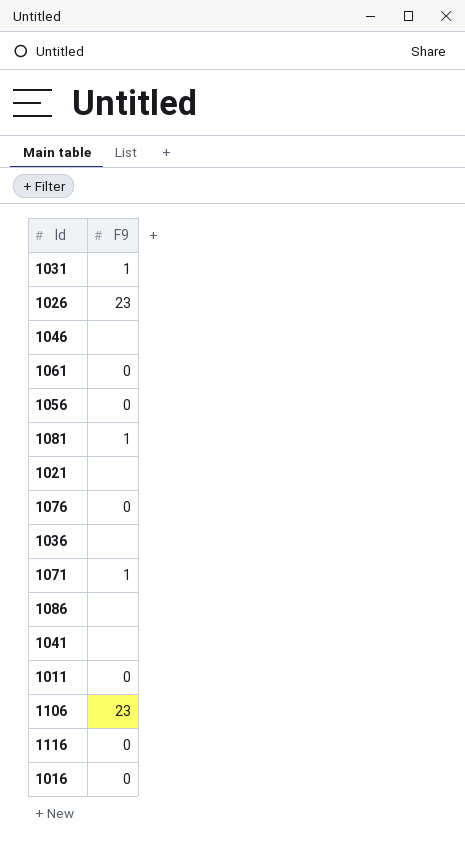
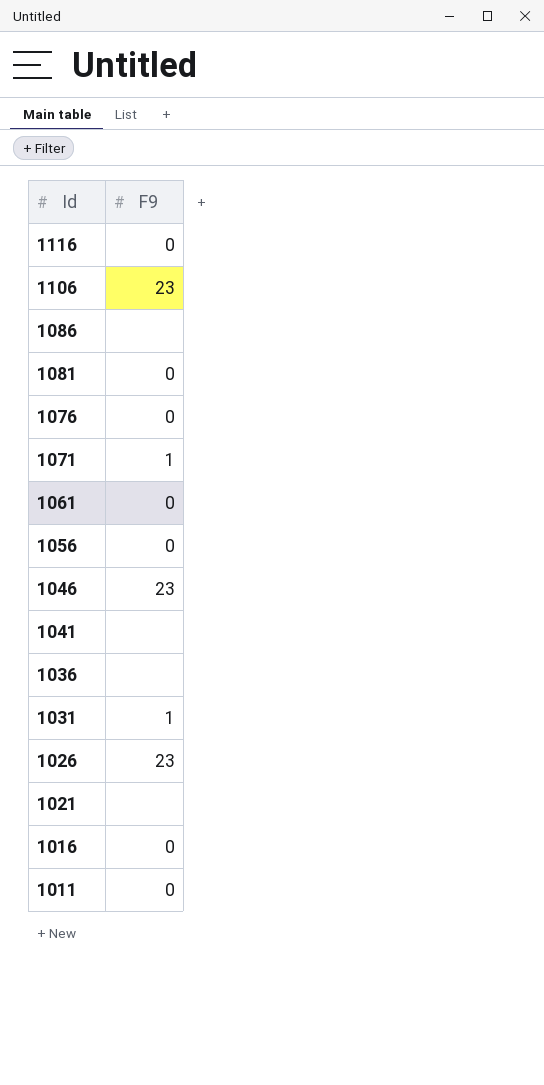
row order: none -> Id descending
1081 | F9: 1 -> 0
1046 | F9: none -> 23

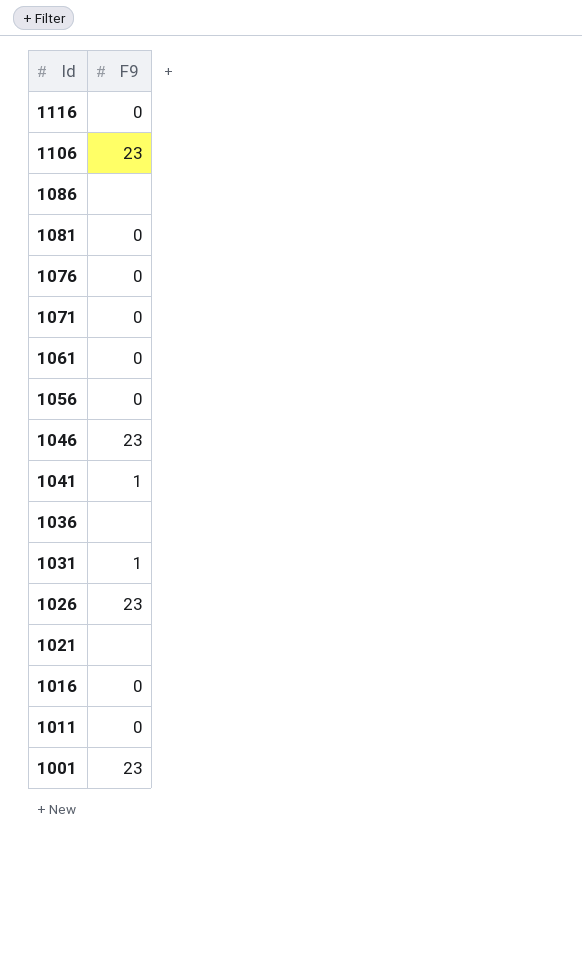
1071 | F9: 1 -> 0
1041 | F9: none -> 1
row 1001: none -> 23

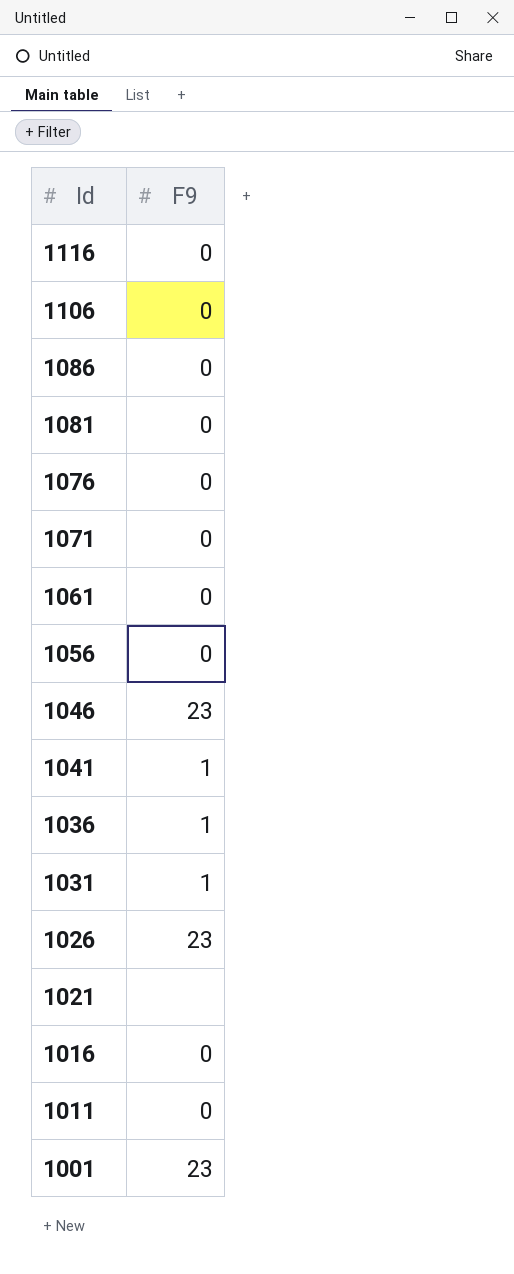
1106 | F9: 23 -> 0
1086 | F9: none -> 0
1036 | F9: none -> 1

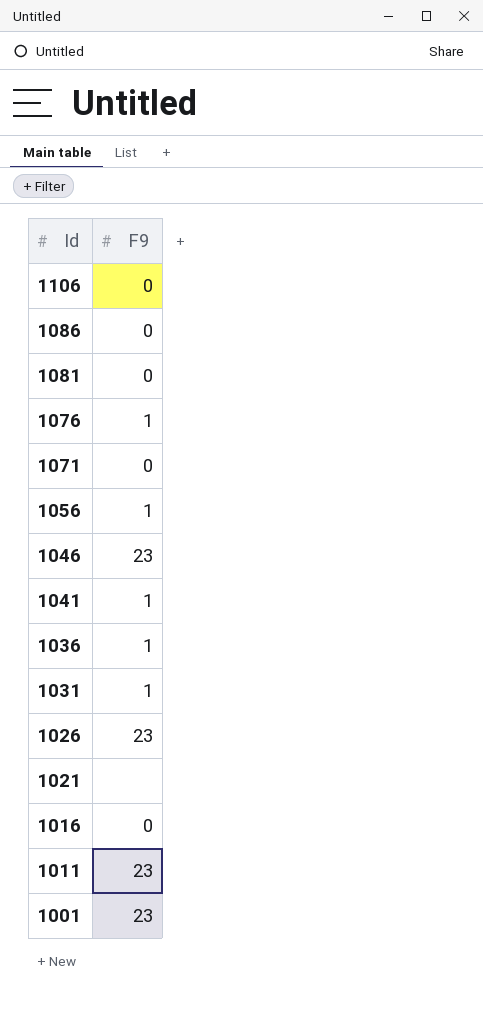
row 1116: 0 -> none
row 1061: 0 -> none
1076 | F9: 0 -> 1
1056 | F9: 0 -> 1
1011 | F9: 0 -> 23

